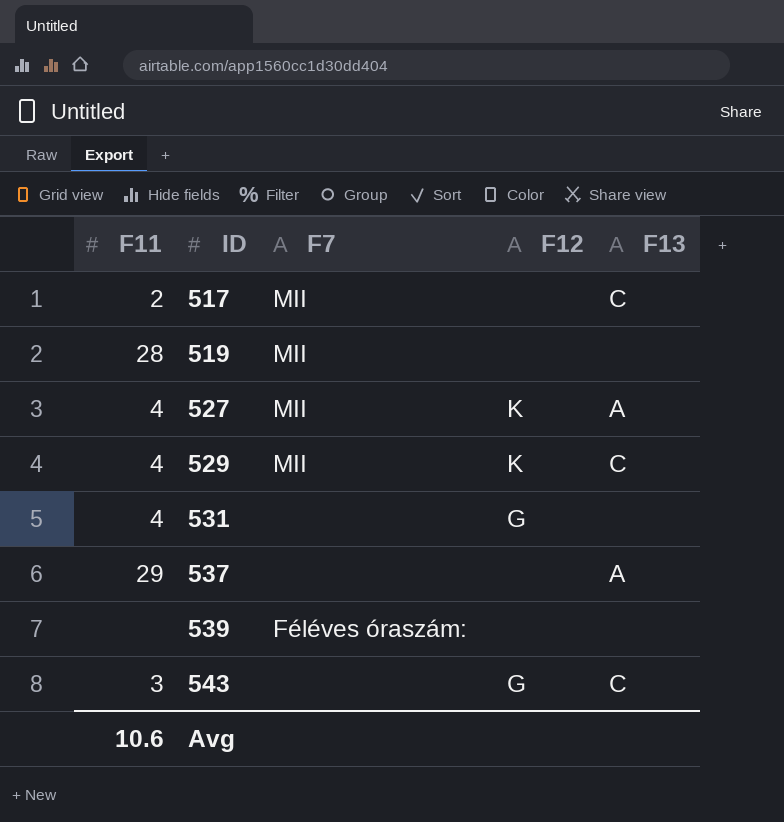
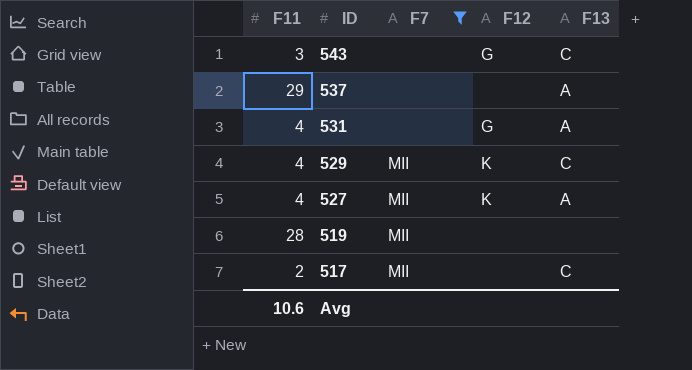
filter: none -> F7 != Féléves óraszám:
row order: ID ascending -> ID descending
531 | F13: none -> A

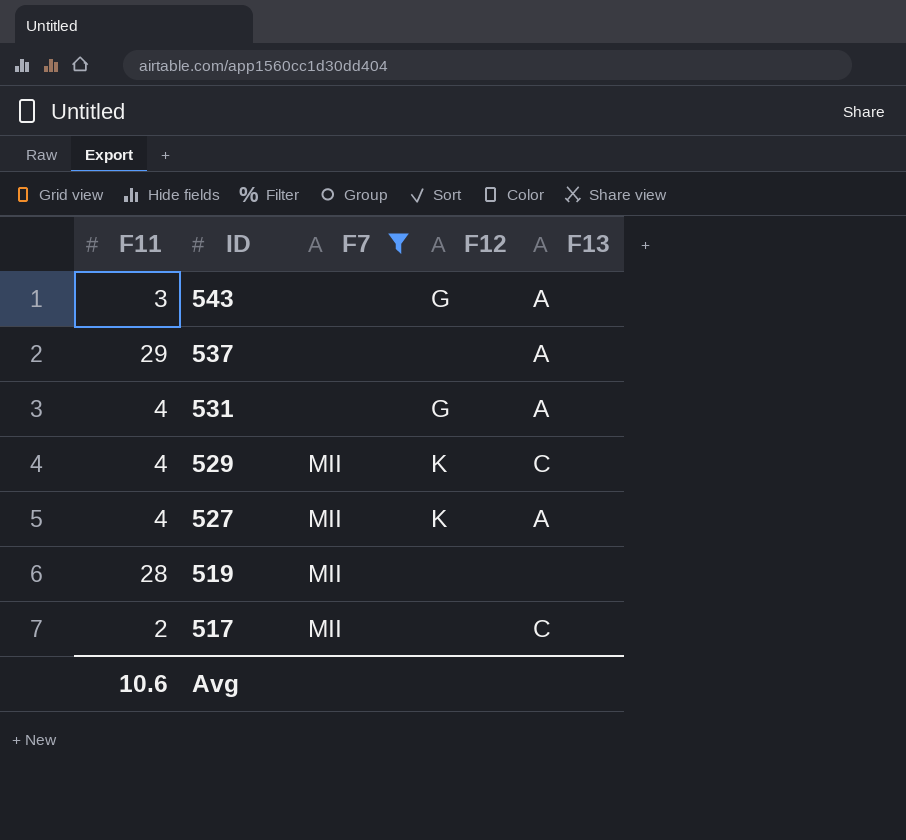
543 | F13: C -> A

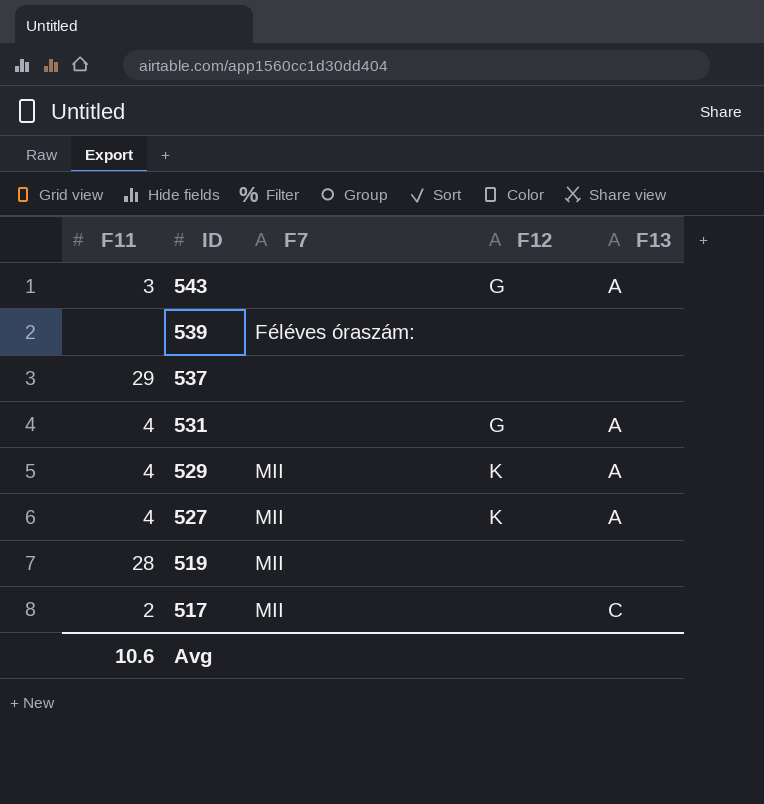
filter: F7 != Féléves óraszám: -> none
537 | F13: A -> none
529 | F13: C -> A

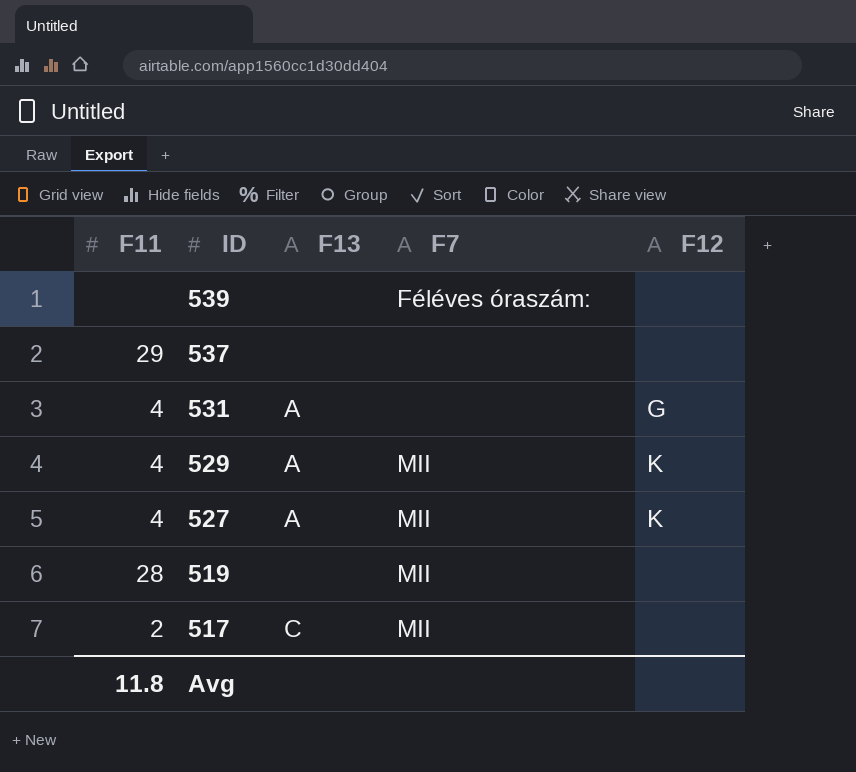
column F13 | position: 5 -> 3
row 543: 3 | none | G | A -> none
Avg | F11: 10.6 -> 11.8

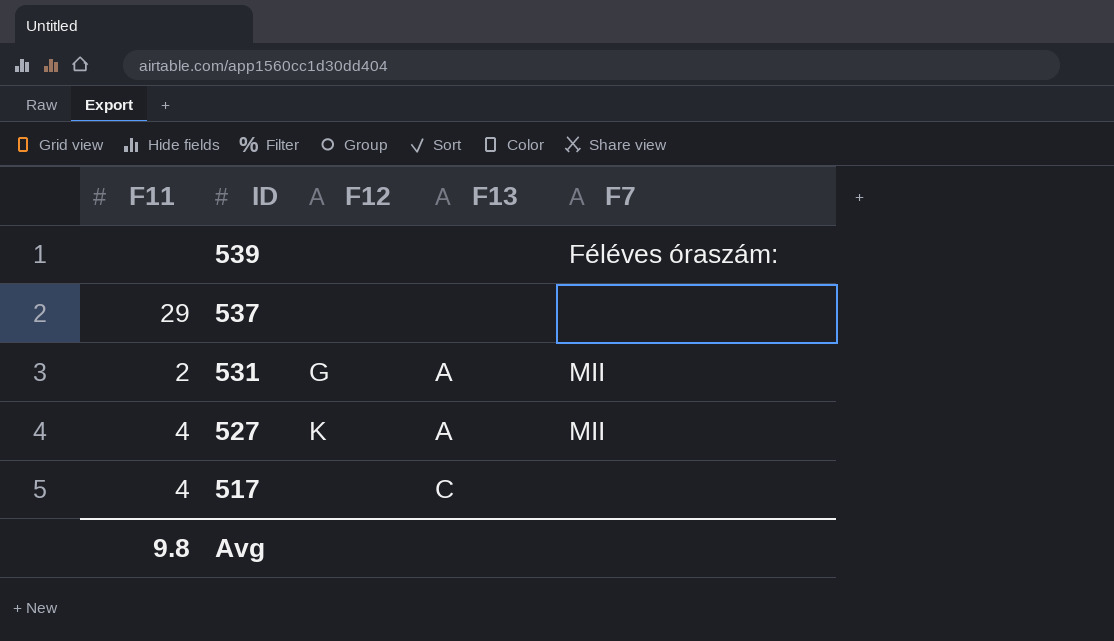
column F12 | position: 5 -> 3
row 529: 4 | A | MII | K -> none
row 519: 28 | none | MII | none -> none
531 | F11: 4 -> 2
531 | F7: none -> MII
517 | F11: 2 -> 4
517 | F7: MII -> none
Avg | F11: 11.8 -> 9.8

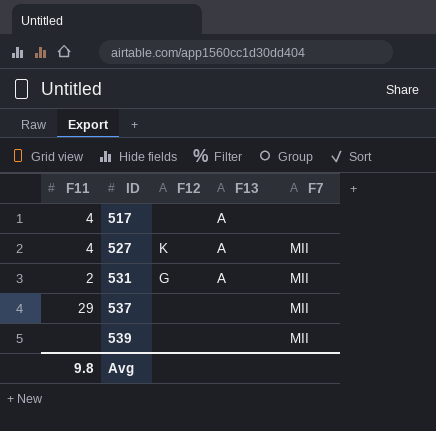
row order: ID descending -> ID ascending
517 | F13: C -> A
537 | F7: none -> MII
539 | F7: Féléves óraszám: -> MII

